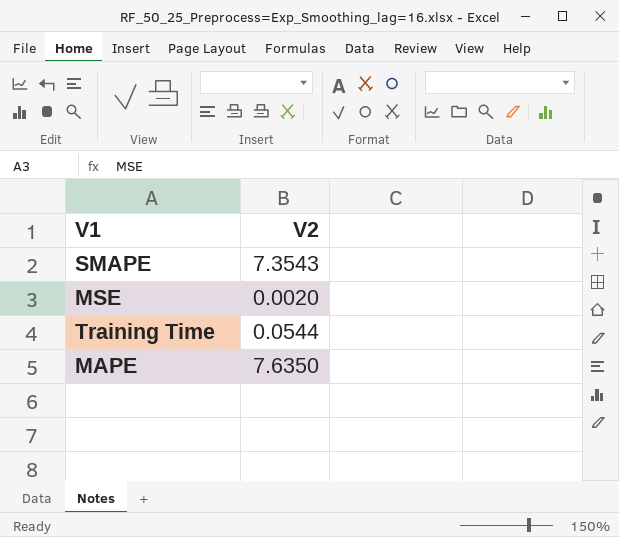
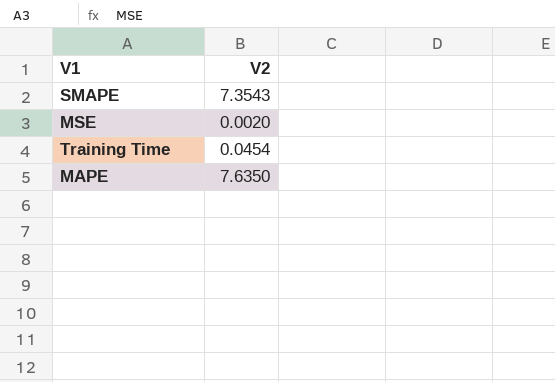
Training Time | V2: 0.0544 -> 0.0454

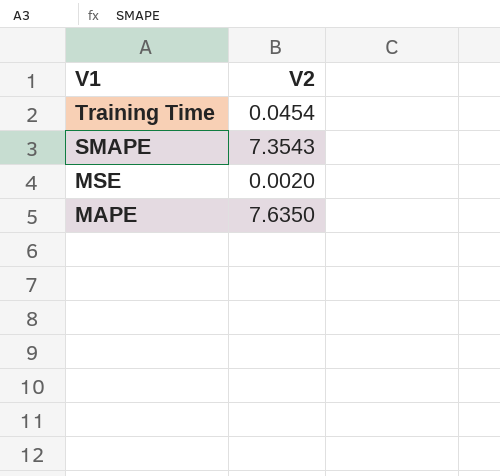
row order: none -> V1 descending

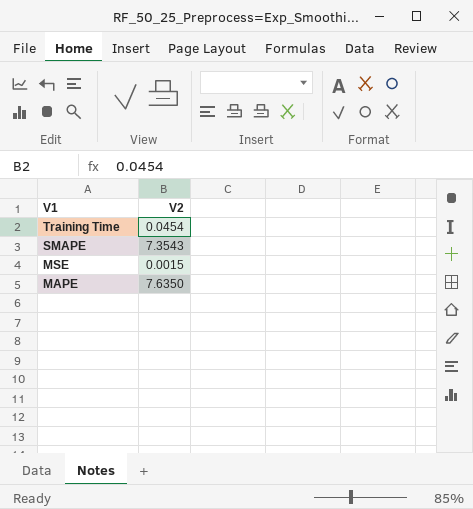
MSE | V2: 0.0020 -> 0.0015

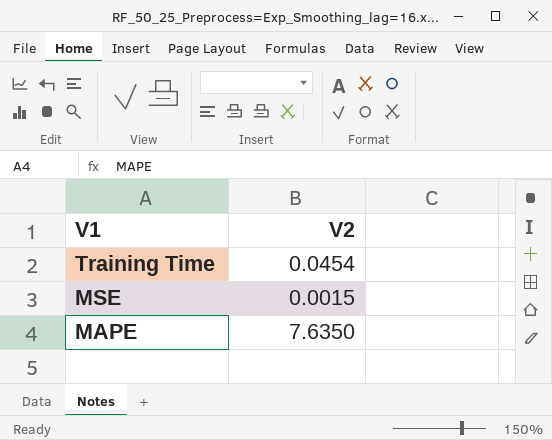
row SMAPE: 7.3543 -> none

